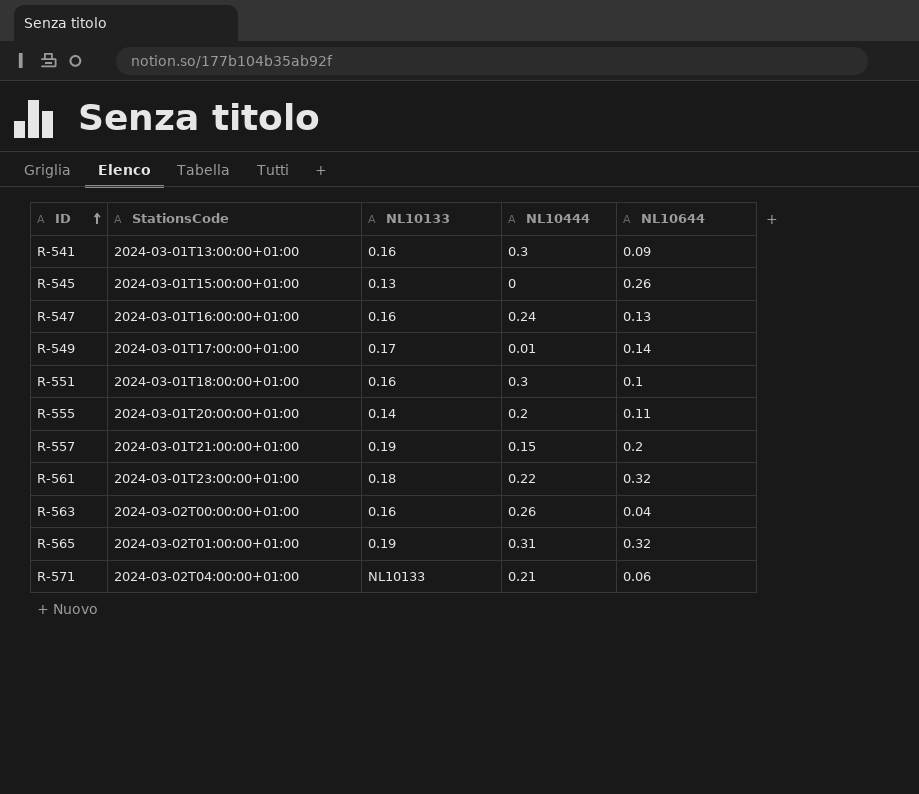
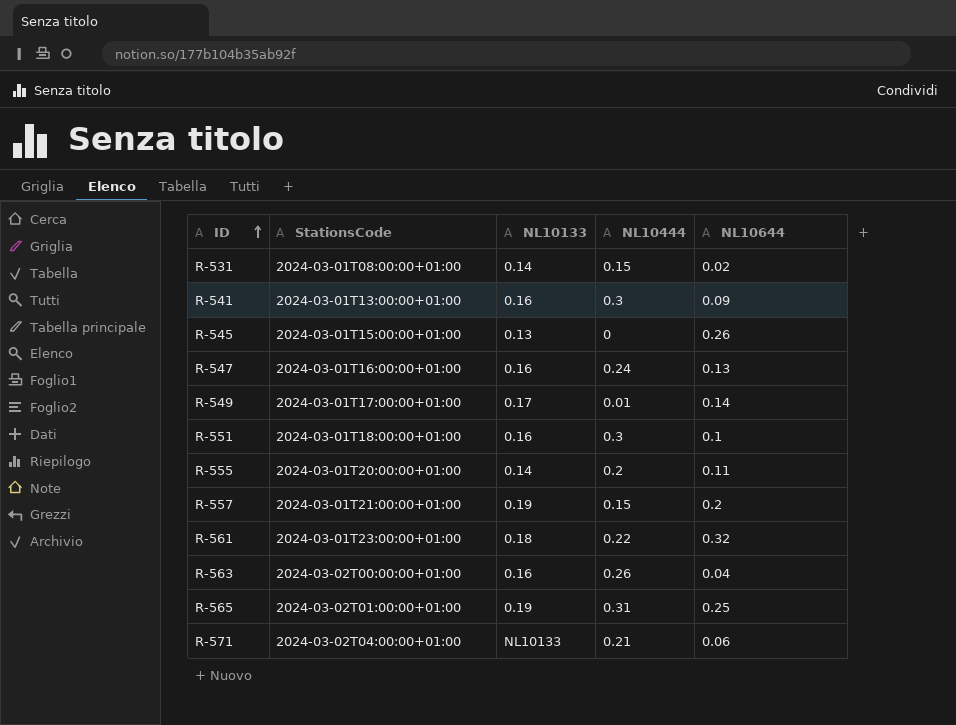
row R-531: none -> 2024-03-01T08:00:00+01:00 | 0.14 | 0.15 | 0.02
R-565 | NL10644: 0.32 -> 0.25

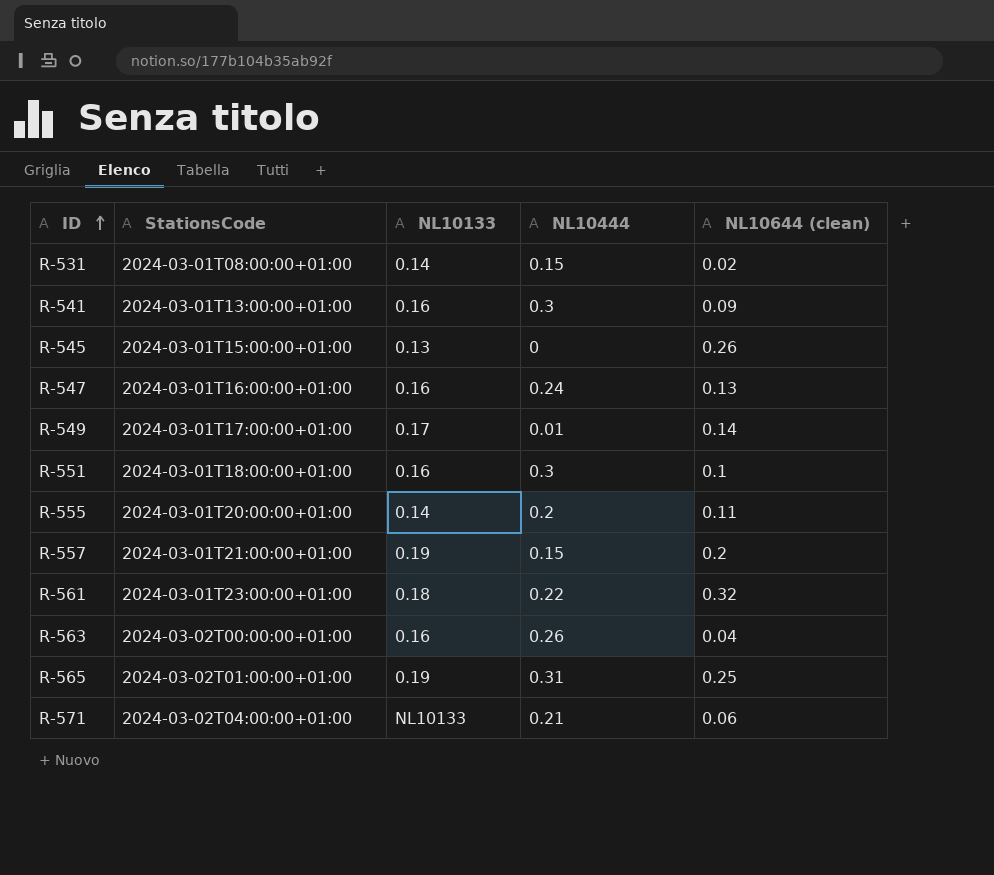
column name: NL10644 -> NL10644 (clean)

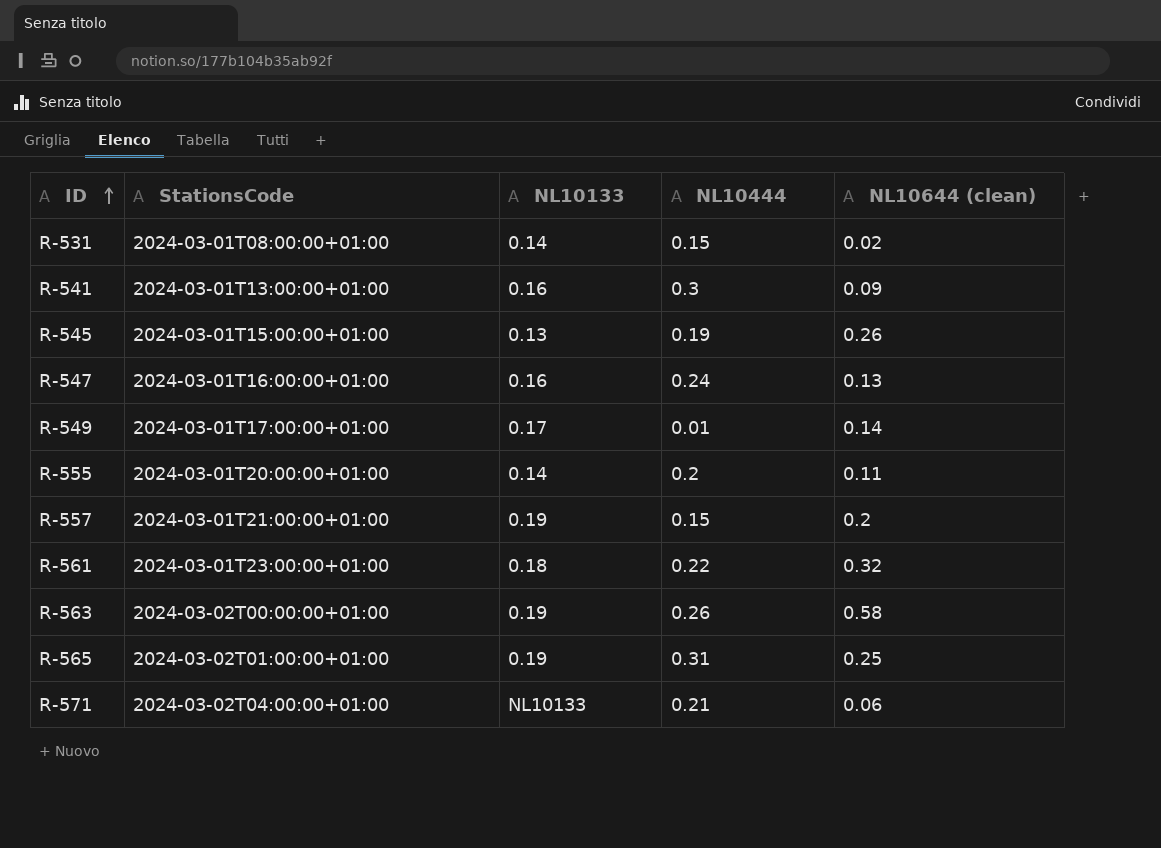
row R-551: 2024-03-01T18:00:00+01:00 | 0.16 | 0.3 | 0.1 -> none
R-545 | NL10444: 0 -> 0.19
R-563 | NL10133: 0.16 -> 0.19
R-563 | NL10644 (clean): 0.04 -> 0.58

